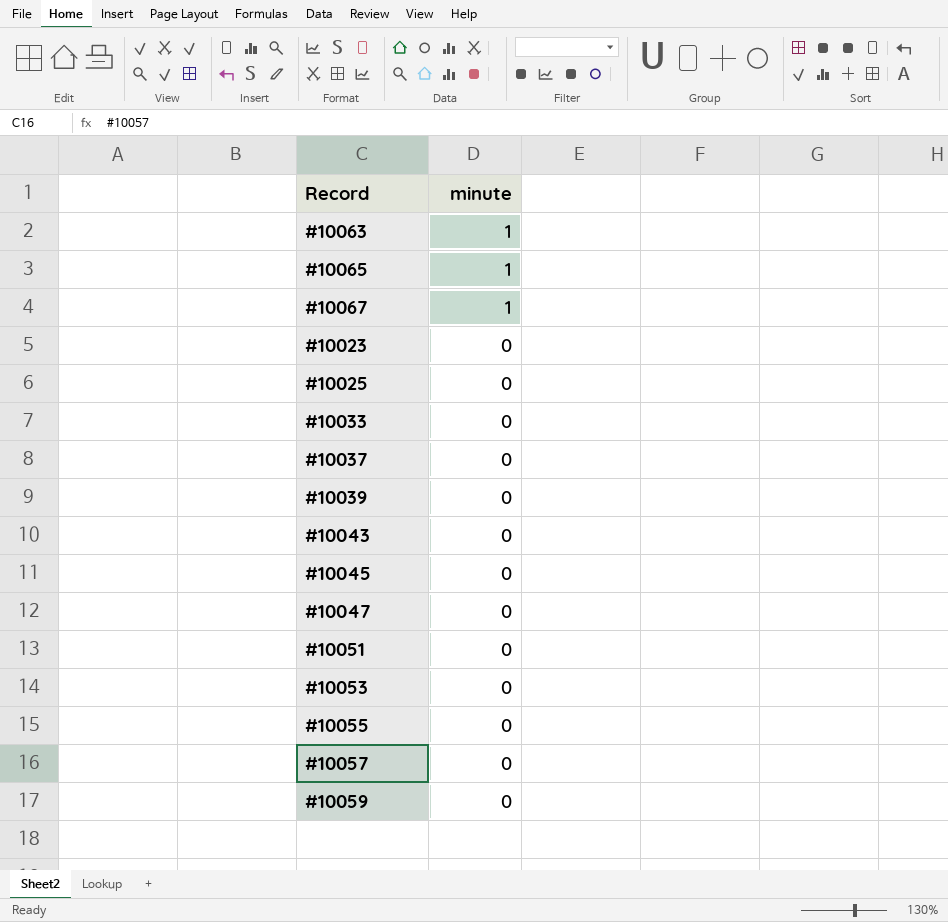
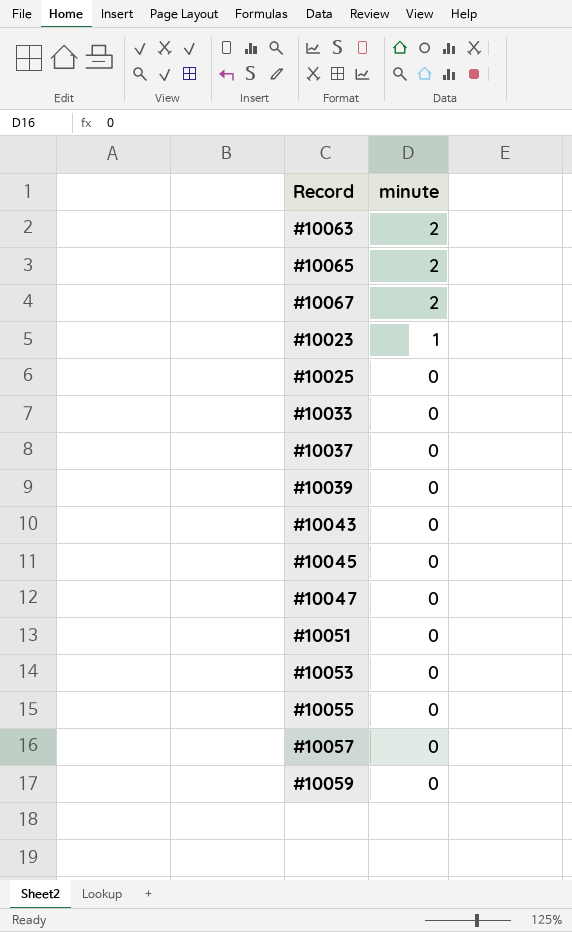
#10063 | minute: 1 -> 2
#10065 | minute: 1 -> 2
#10067 | minute: 1 -> 2
#10023 | minute: 0 -> 1

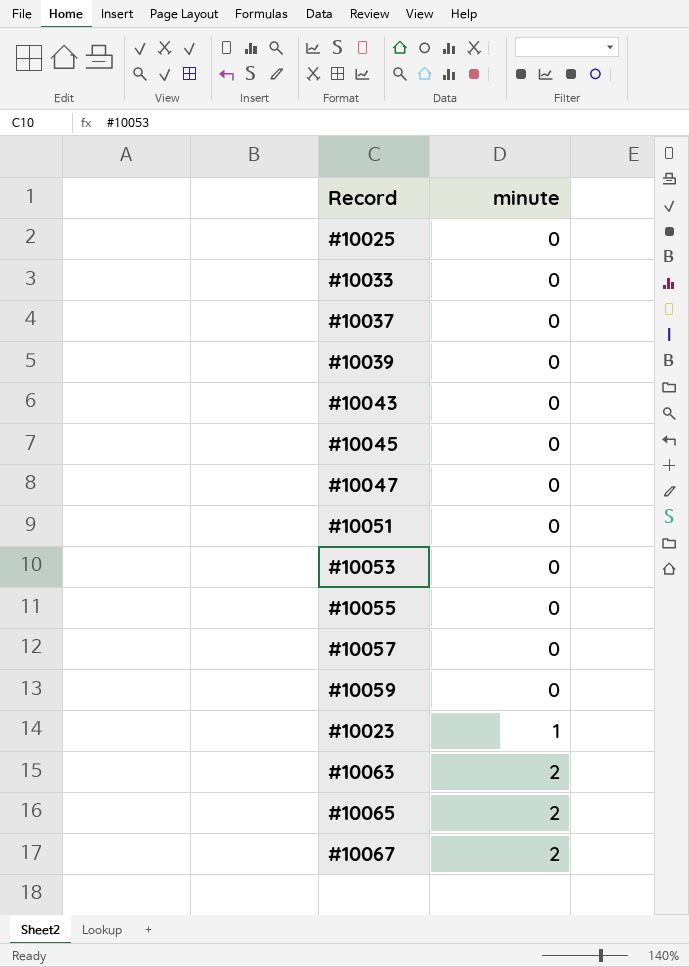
row order: minute descending -> minute ascending

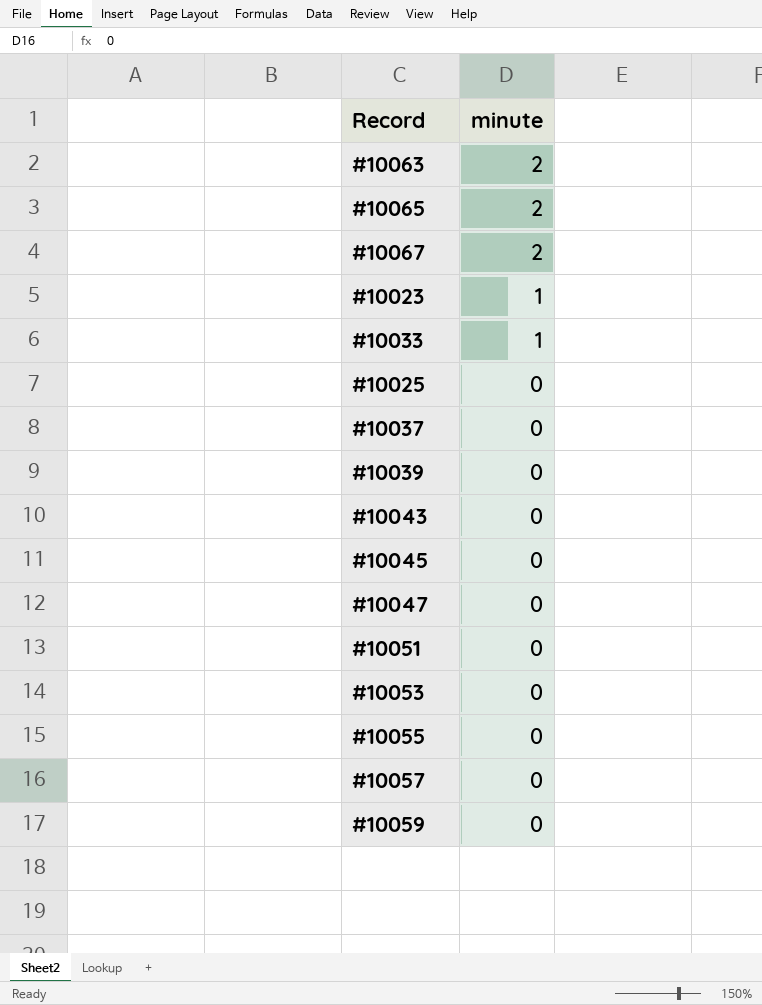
row order: minute ascending -> minute descending
#10033 | minute: 0 -> 1

